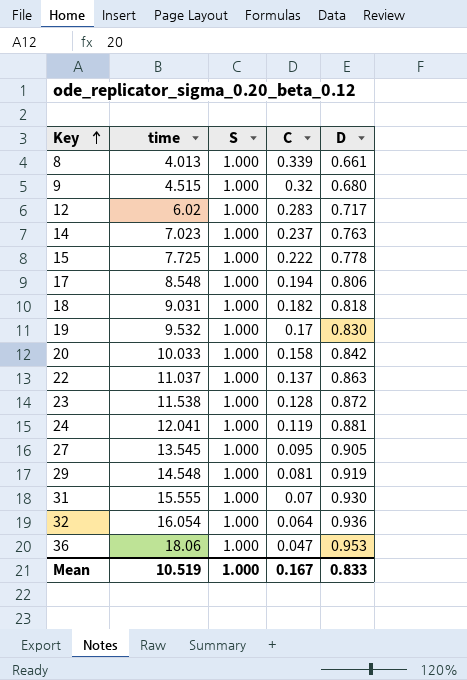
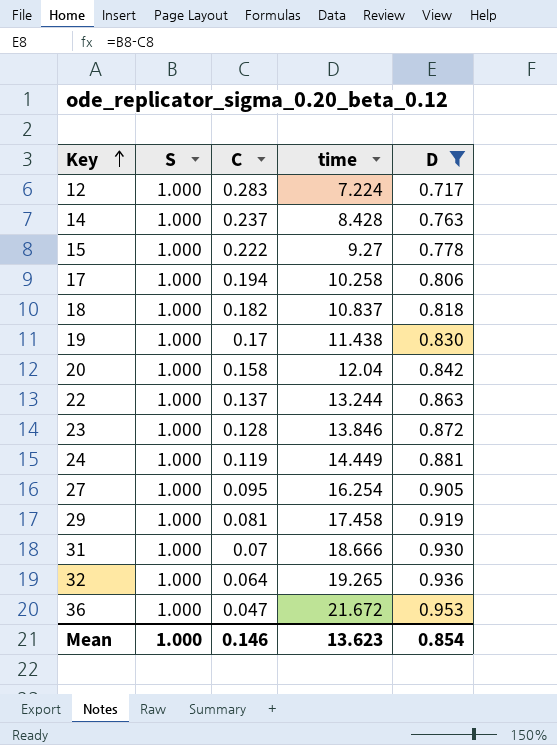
filter: none -> D >= 0.717
column time | position: 2 -> 4
12 | time: 6.02 -> 7.224
14 | time: 7.023 -> 8.428
15 | time: 7.725 -> 9.27
17 | time: 8.548 -> 10.258
18 | time: 9.031 -> 10.837
19 | time: 9.532 -> 11.438
20 | time: 10.033 -> 12.04
22 | time: 11.037 -> 13.244
23 | time: 11.538 -> 13.846
24 | time: 12.041 -> 14.449
27 | time: 13.545 -> 16.254
29 | time: 14.548 -> 17.458
31 | time: 15.555 -> 18.666
32 | time: 16.054 -> 19.265
36 | time: 18.06 -> 21.672
Mean | C: 0.167 -> 0.146
Mean | time: 10.519 -> 13.623
Mean | D: 0.833 -> 0.854

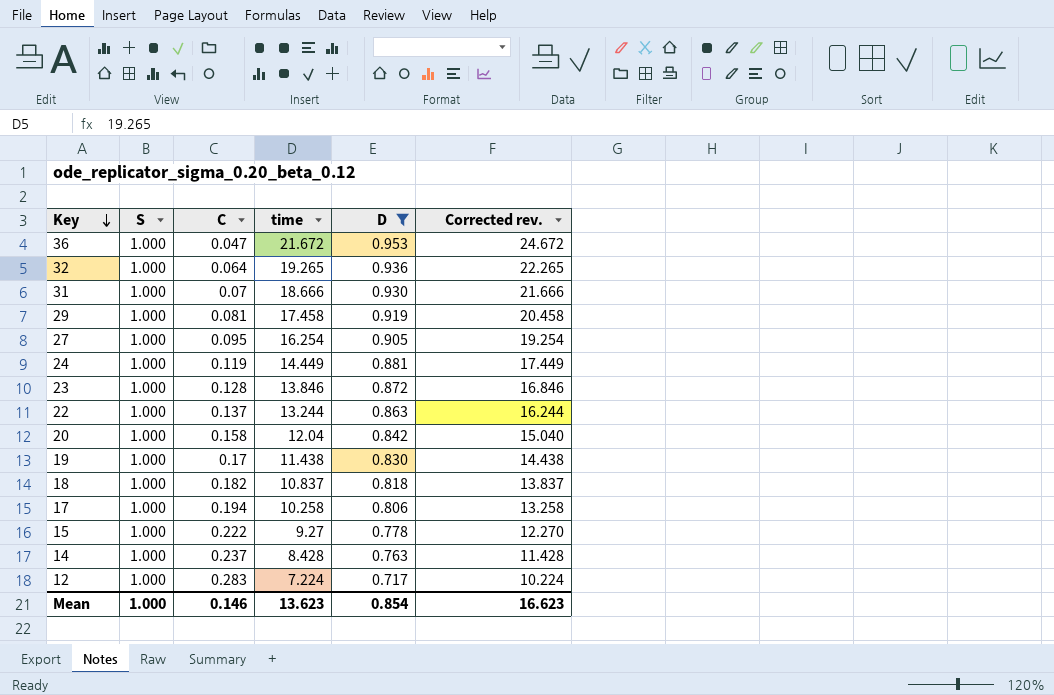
row order: Key ascending -> Key descending
column Corrected rev. | formula: none -> [time] + 3

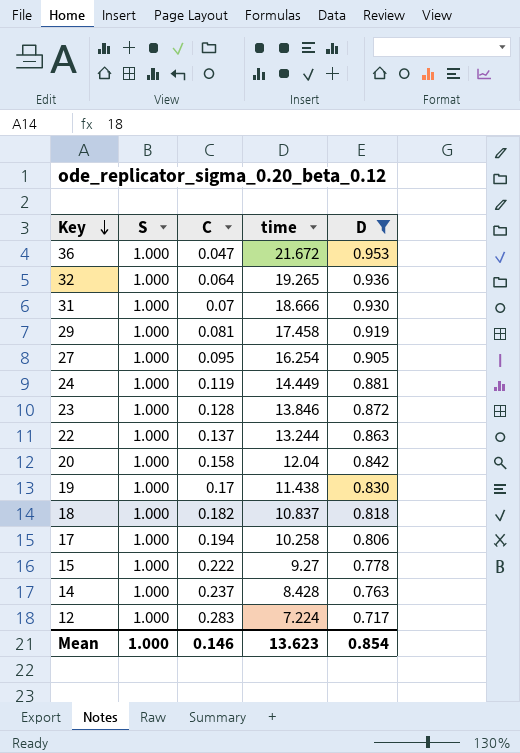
column Corrected rev. | formula: [time] + 3 -> none

